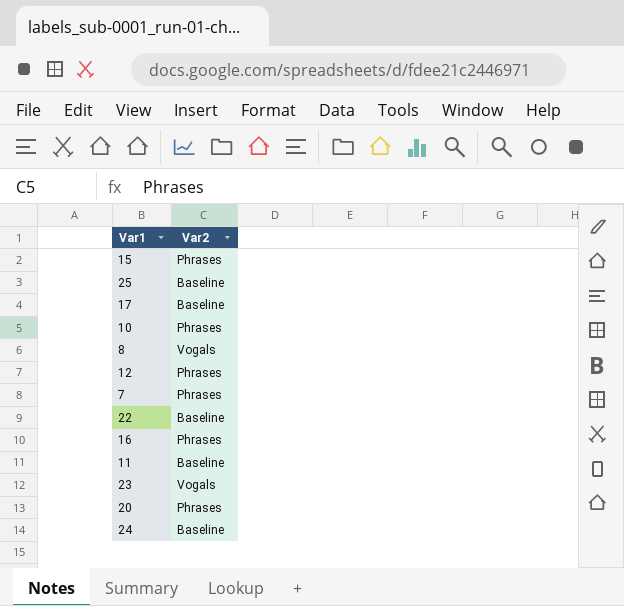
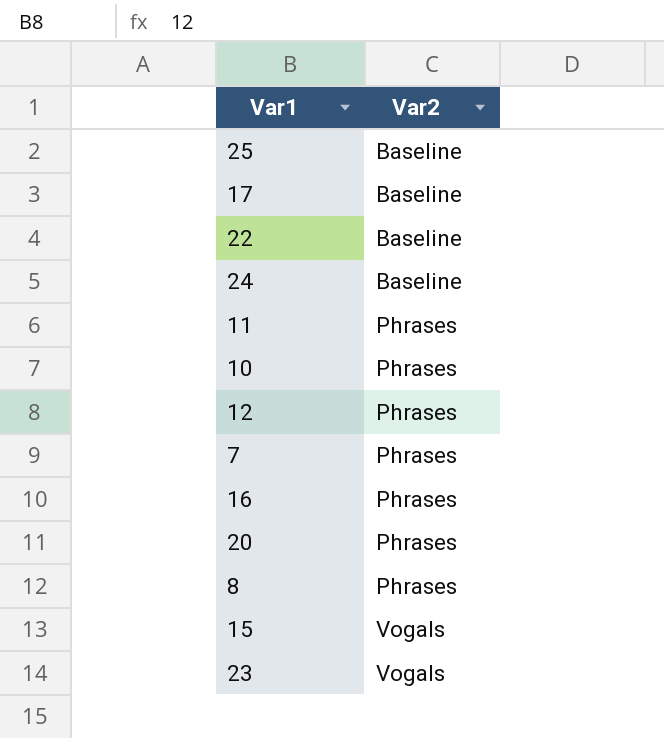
row order: none -> Var2 ascending
11 | Var2: Baseline -> Phrases
8 | Var2: Vogals -> Phrases
15 | Var2: Phrases -> Vogals

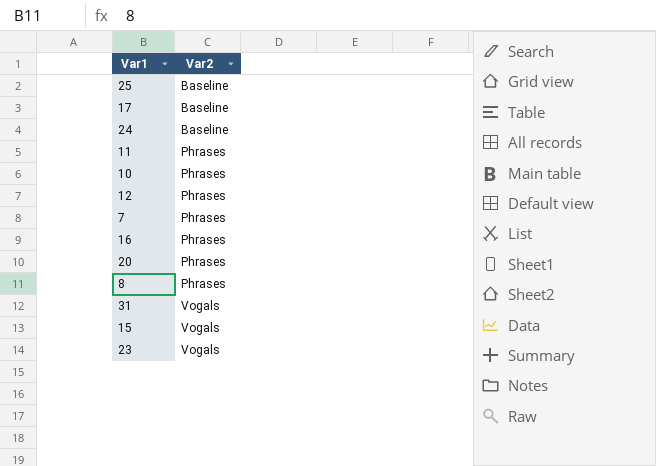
row 22: Baseline -> none
row 31: none -> Vogals

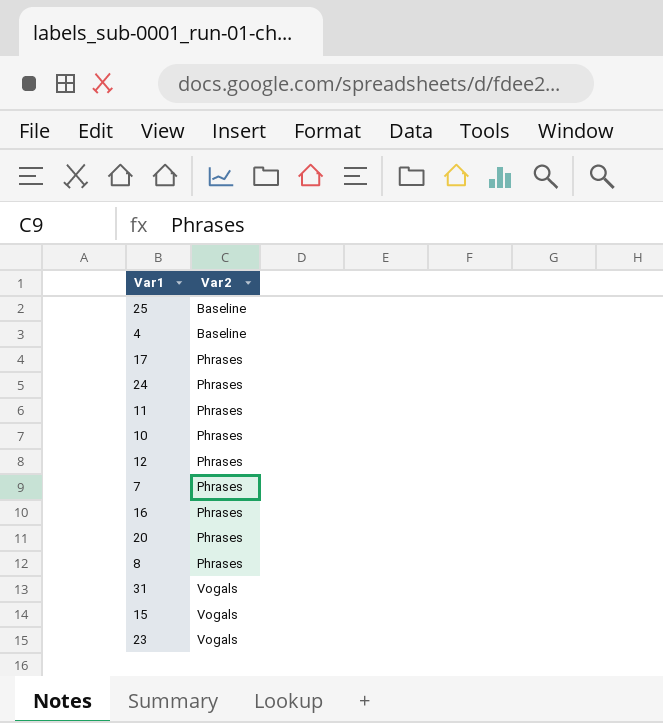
row 4: none -> Baseline
17 | Var2: Baseline -> Phrases
24 | Var2: Baseline -> Phrases

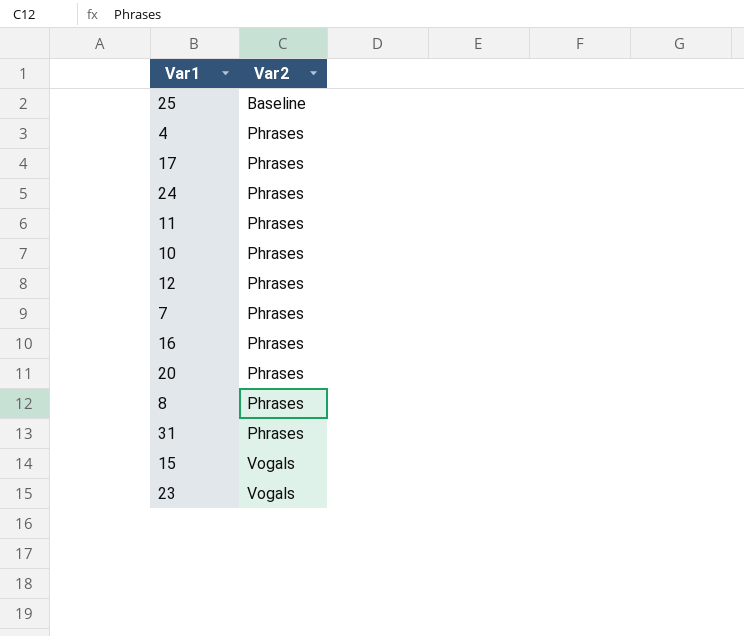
4 | Var2: Baseline -> Phrases
31 | Var2: Vogals -> Phrases

